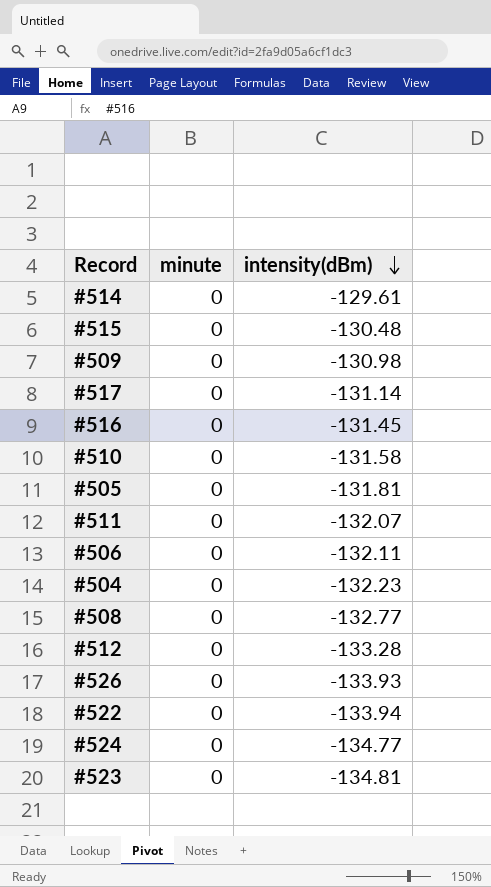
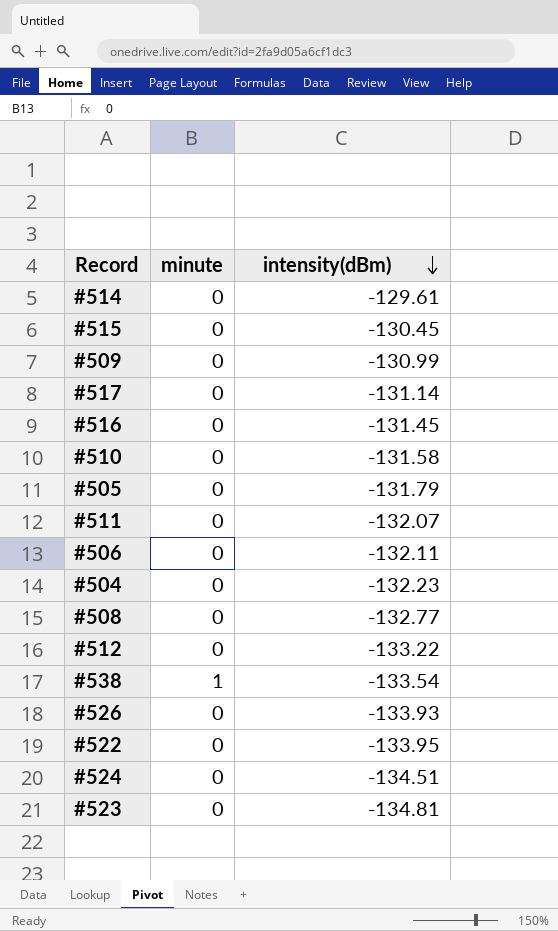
#515 | intensity(dBm): -130.48 -> -130.45
#509 | intensity(dBm): -130.98 -> -130.99
#505 | intensity(dBm): -131.81 -> -131.79
#512 | intensity(dBm): -133.28 -> -133.22
row #538: none -> 1 | -133.54
#522 | intensity(dBm): -133.94 -> -133.95
#524 | intensity(dBm): -134.77 -> -134.51

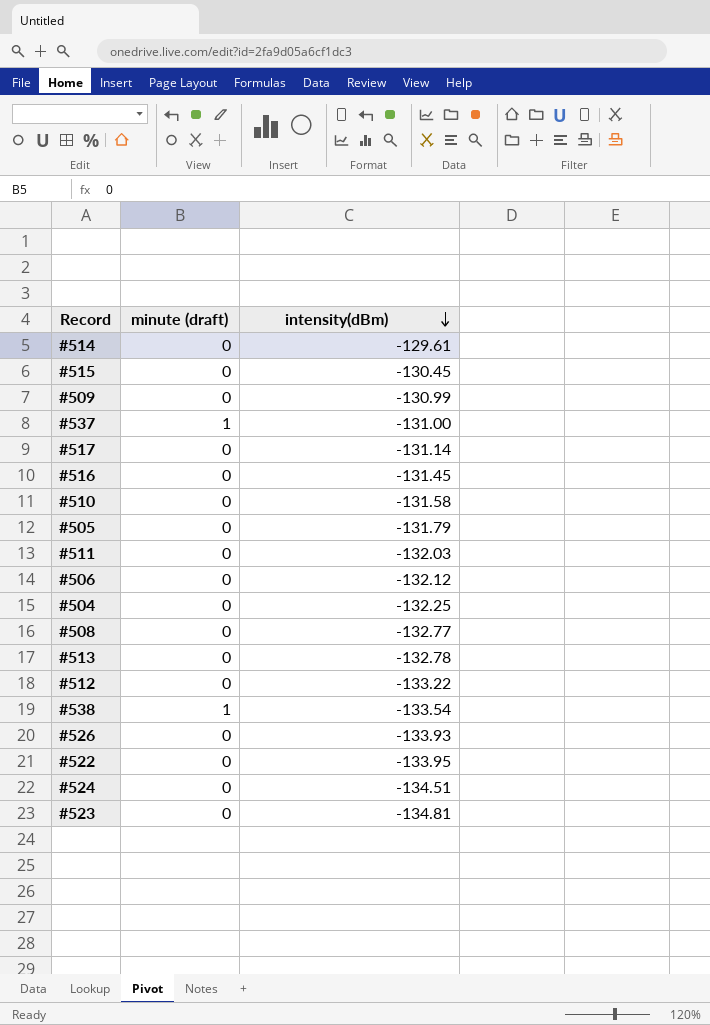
column name: minute -> minute (draft)
row #537: none -> 1 | -131.00
#511 | intensity(dBm): -132.07 -> -132.03
#506 | intensity(dBm): -132.11 -> -132.12
#504 | intensity(dBm): -132.23 -> -132.25
row #513: none -> 0 | -132.78

